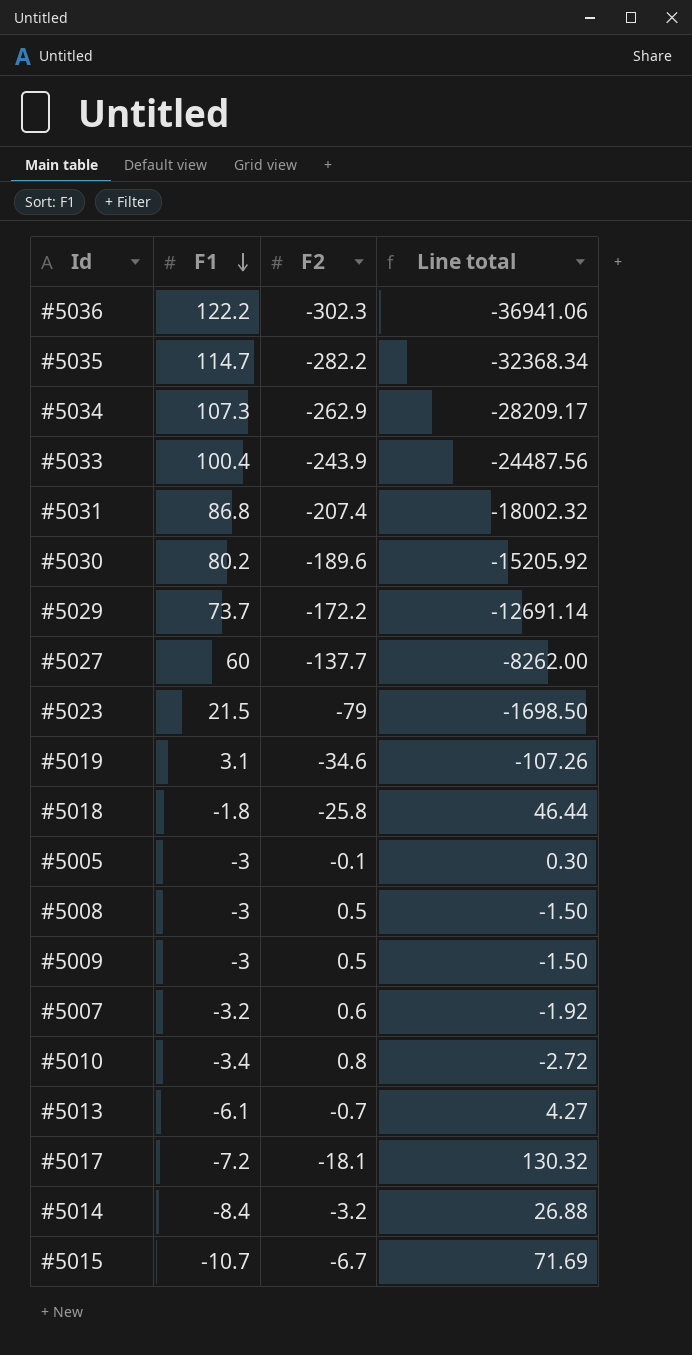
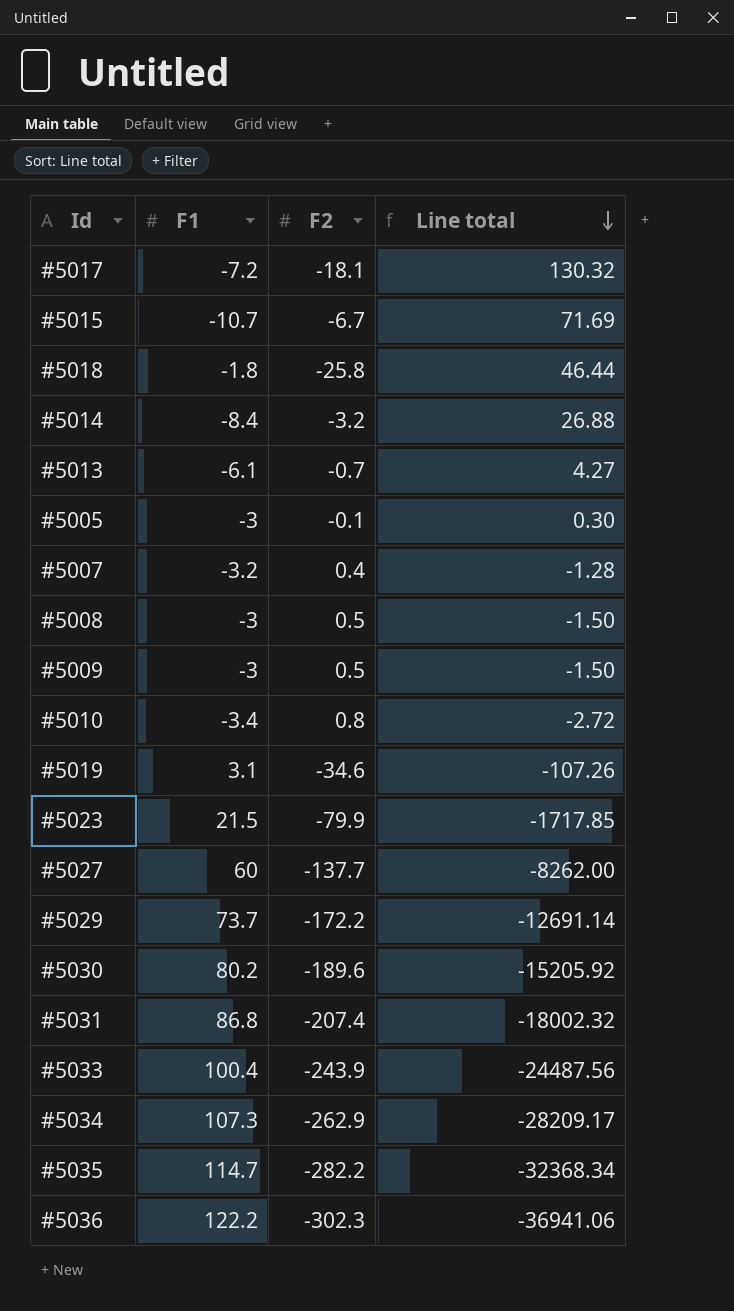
row order: F1 descending -> Line total descending
#5007 | F2: 0.6 -> 0.4
#5007 | Line total: -1.92 -> -1.28
#5023 | F2: -79 -> -79.9
#5023 | Line total: -1698.50 -> -1717.85

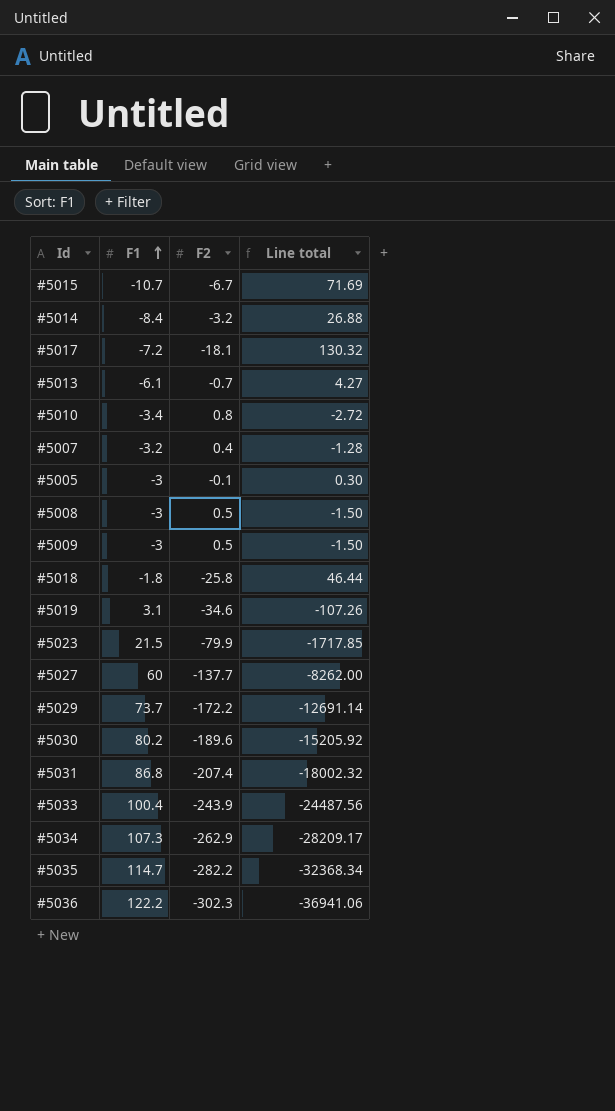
row order: Line total descending -> F1 ascending

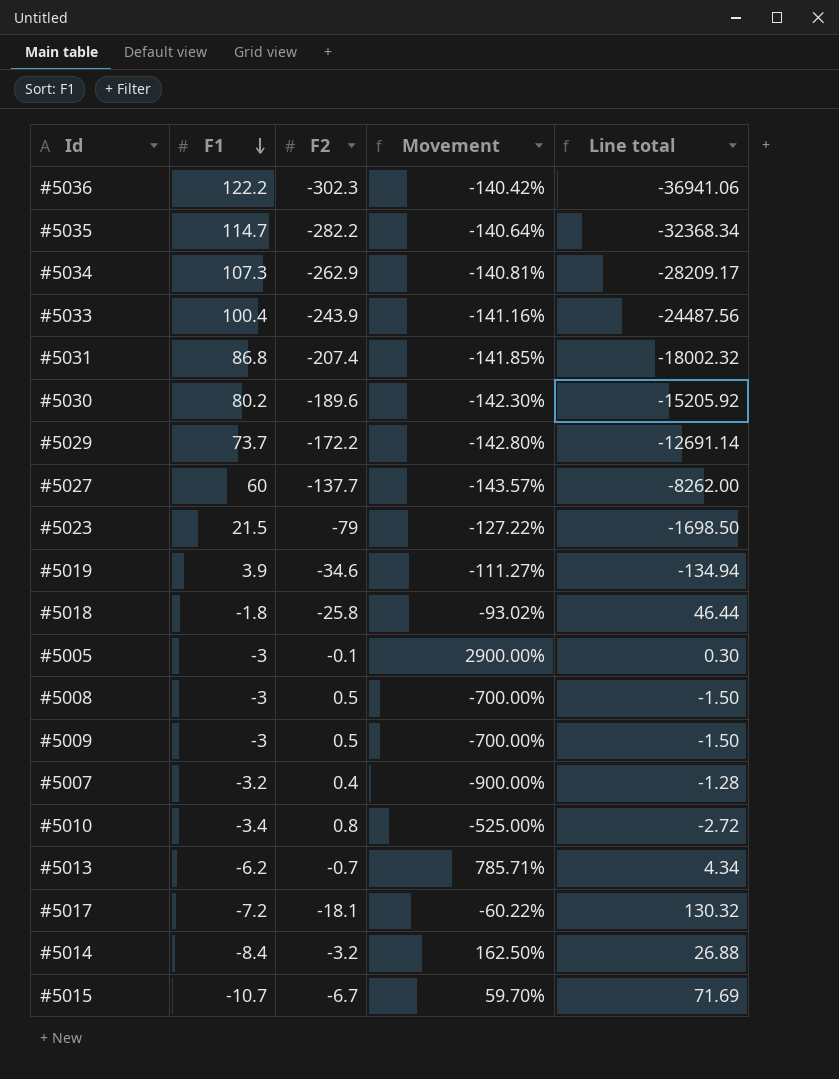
row order: F1 ascending -> F1 descending
column Movement | formula: none -> ([F1] - [F2]) / [F2]
#5023 | F2: -79.9 -> -79
#5023 | Line total: -1717.85 -> -1698.50
#5019 | F1: 3.1 -> 3.9
#5019 | Line total: -107.26 -> -134.94
#5013 | F1: -6.1 -> -6.2
#5013 | Line total: 4.27 -> 4.34

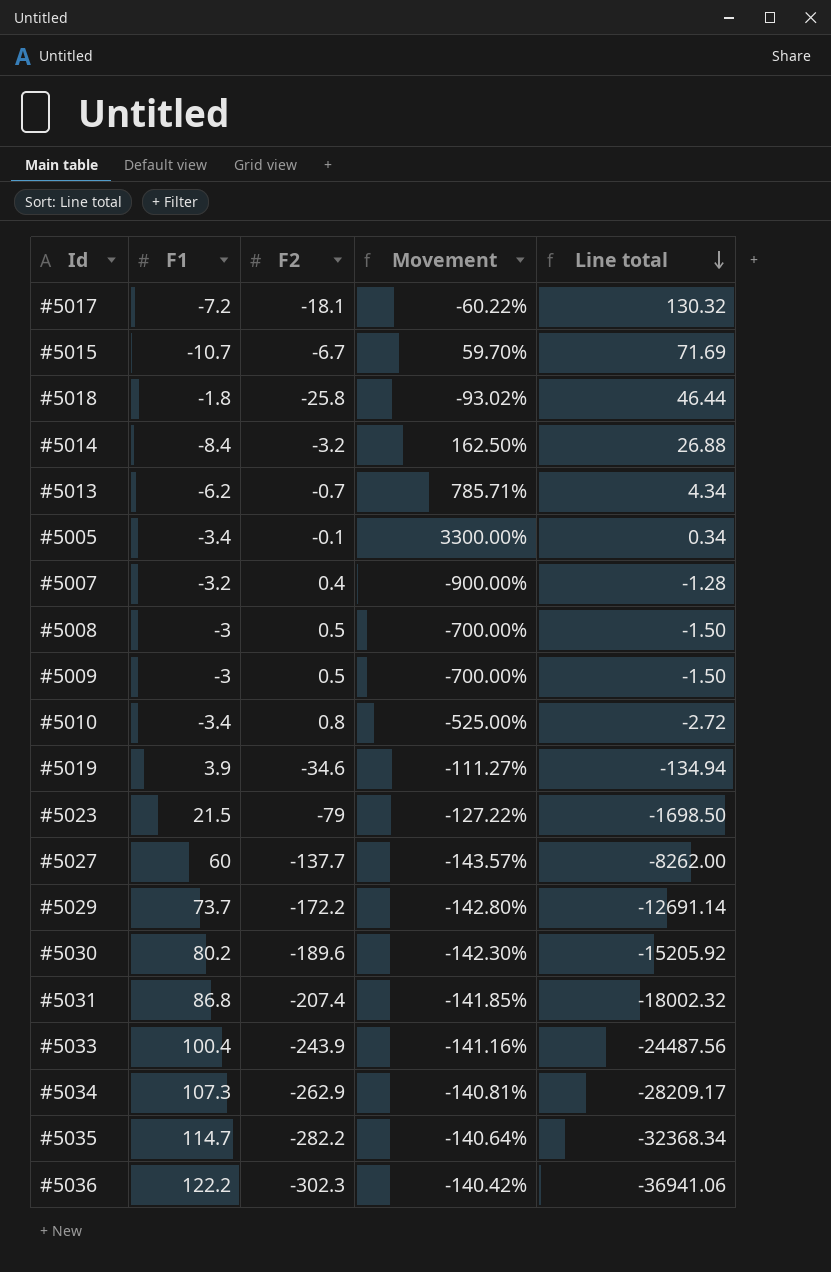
row order: F1 descending -> Line total descending
#5005 | F1: -3 -> -3.4
#5005 | Movement: 2900.00% -> 3300.00%
#5005 | Line total: 0.30 -> 0.34

